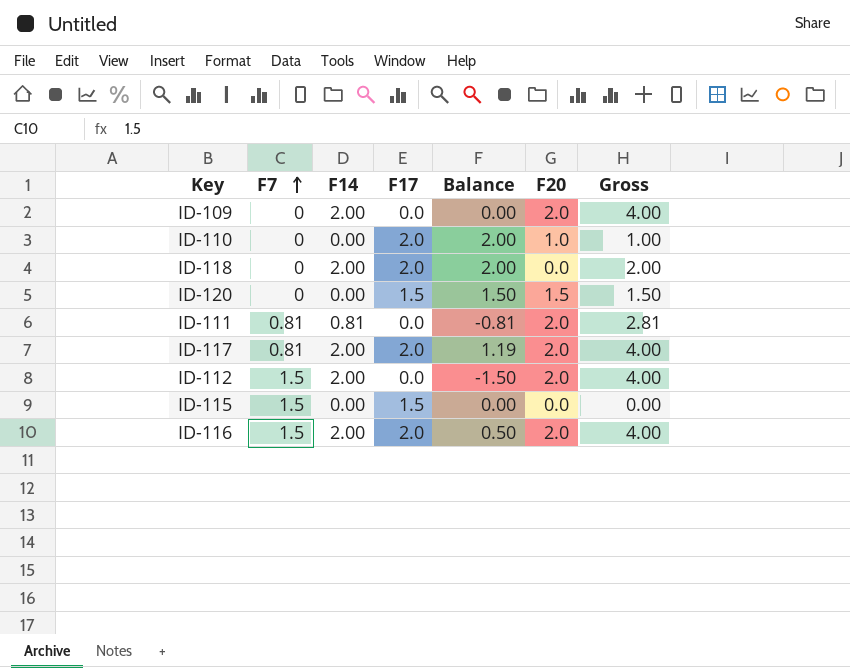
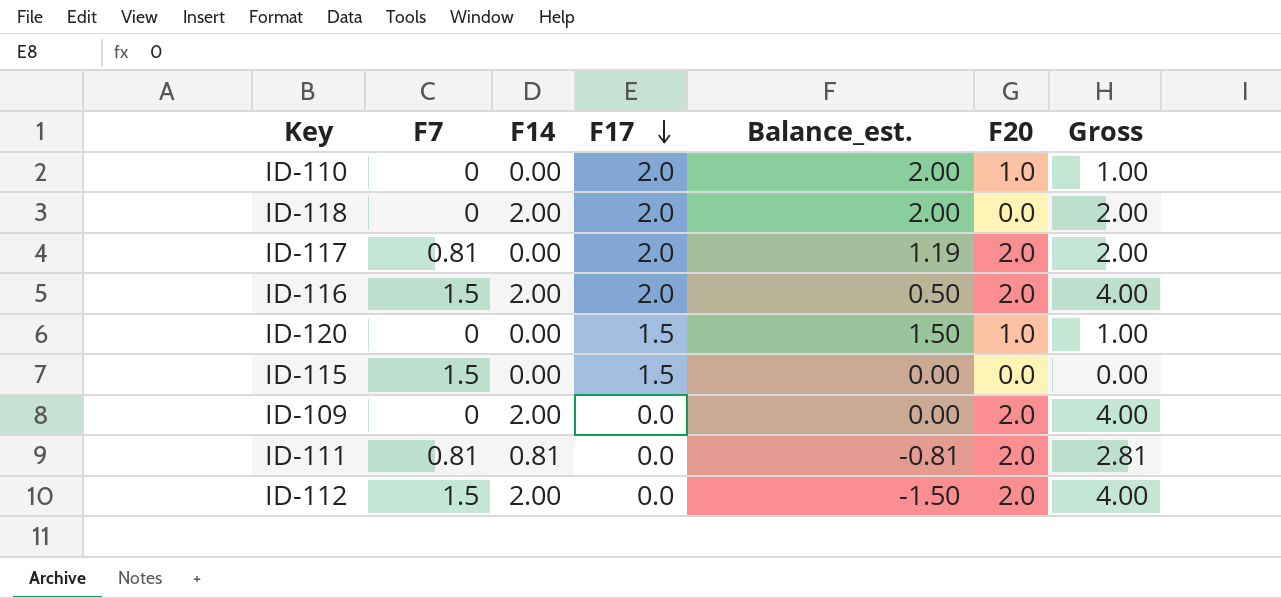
row order: F7 ascending -> F17 descending
column name: Balance -> Balance_est.
ID-117 | F14: 2.00 -> 0.00
ID-117 | Gross: 4.00 -> 2.00
ID-120 | F20: 1.5 -> 1.0
ID-120 | Gross: 1.50 -> 1.00

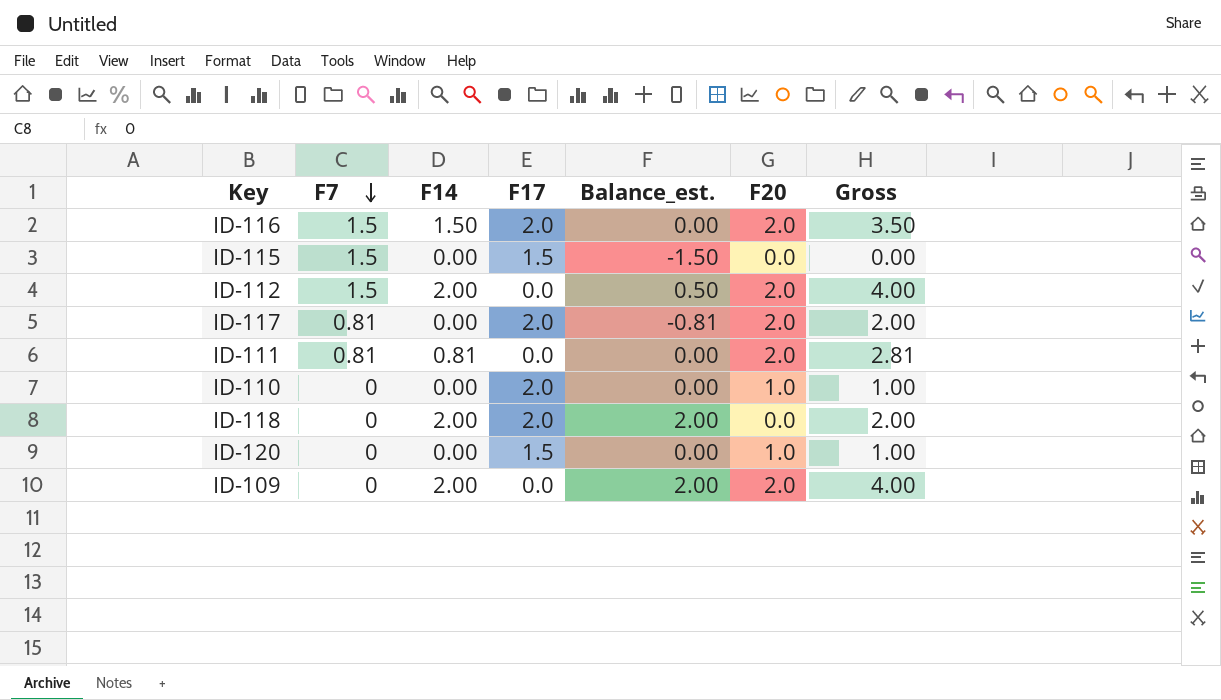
row order: F17 descending -> F7 descending
column Balance_est. | formula: [F17] - [F7] -> [F14] - [F7]
ID-116 | F14: 2.00 -> 1.50
ID-116 | Gross: 4.00 -> 3.50

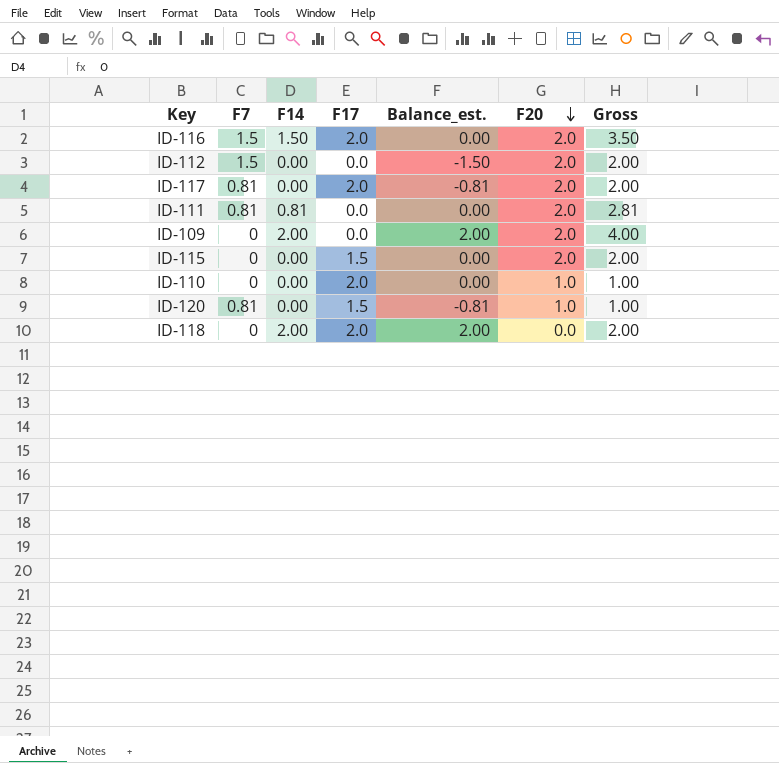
row order: F7 descending -> F20 descending
ID-112 | F14: 2.00 -> 0.00
ID-112 | Balance_est.: 0.50 -> -1.50
ID-112 | Gross: 4.00 -> 2.00
ID-115 | F7: 1.5 -> 0
ID-115 | Balance_est.: -1.50 -> 0.00
ID-115 | F20: 0.0 -> 2.0
ID-115 | Gross: 0.00 -> 2.00
ID-120 | F7: 0 -> 0.81
ID-120 | Balance_est.: 0.00 -> -0.81

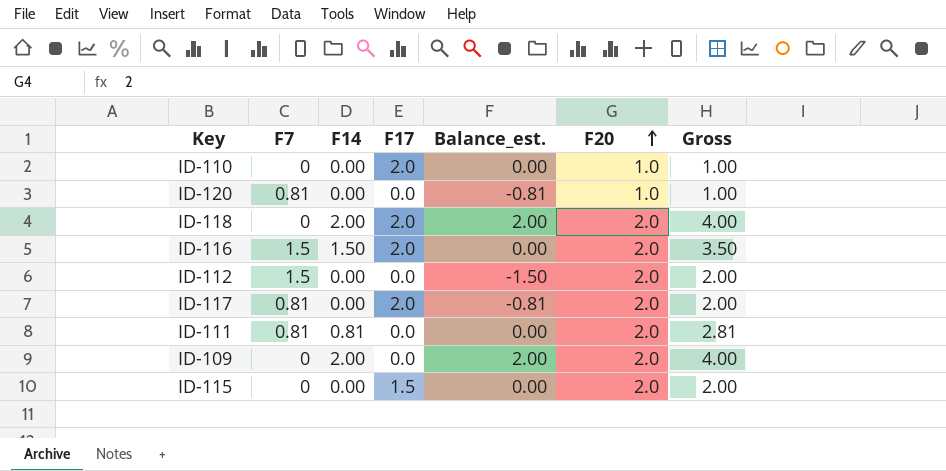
row order: F20 descending -> F20 ascending
ID-120 | F17: 1.5 -> 0.0
ID-118 | F20: 0.0 -> 2.0
ID-118 | Gross: 2.00 -> 4.00

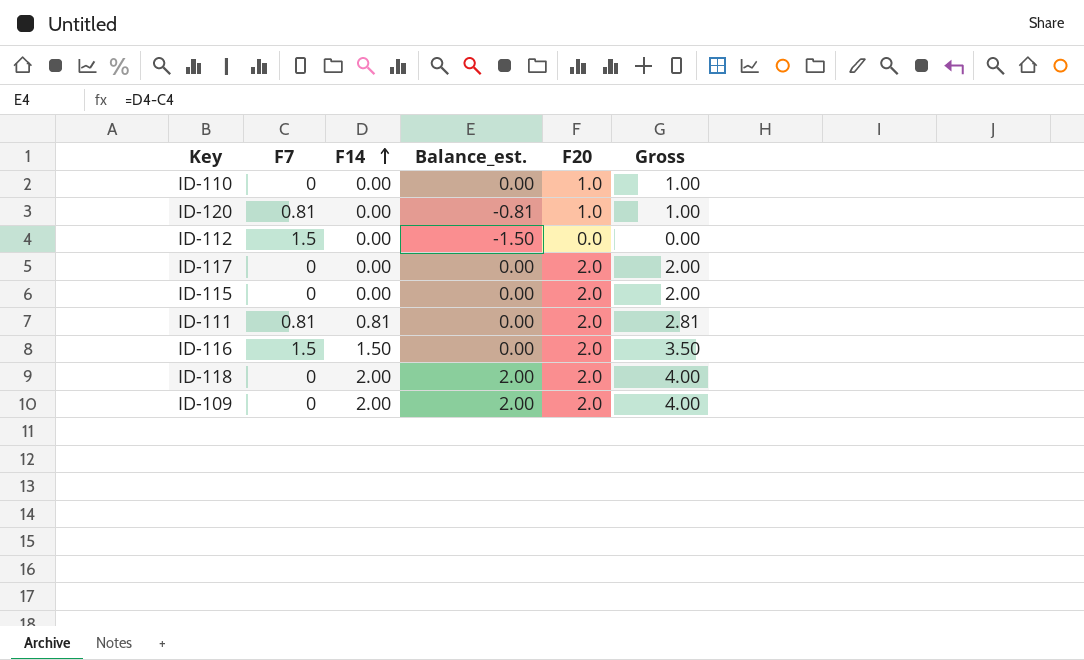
row order: F20 ascending -> F14 ascending
column F17 | position: 4 -> none
ID-112 | F20: 2.0 -> 0.0
ID-112 | Gross: 2.00 -> 0.00
ID-117 | F7: 0.81 -> 0
ID-117 | Balance_est.: -0.81 -> 0.00

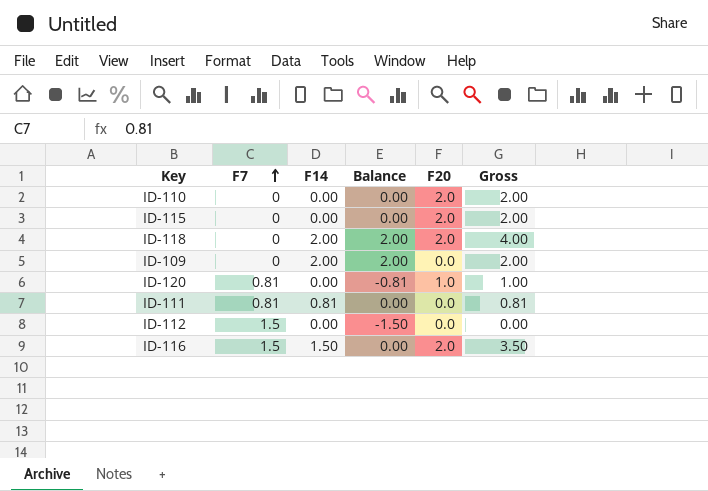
row order: F14 ascending -> F7 ascending
column name: Balance_est. -> Balance
row ID-117: 0 | 0.00 | 0.00 | 2.0 | 2.00 -> none
ID-110 | F20: 1.0 -> 2.0
ID-110 | Gross: 1.00 -> 2.00
ID-109 | F20: 2.0 -> 0.0
ID-109 | Gross: 4.00 -> 2.00
ID-111 | F20: 2.0 -> 0.0
ID-111 | Gross: 2.81 -> 0.81

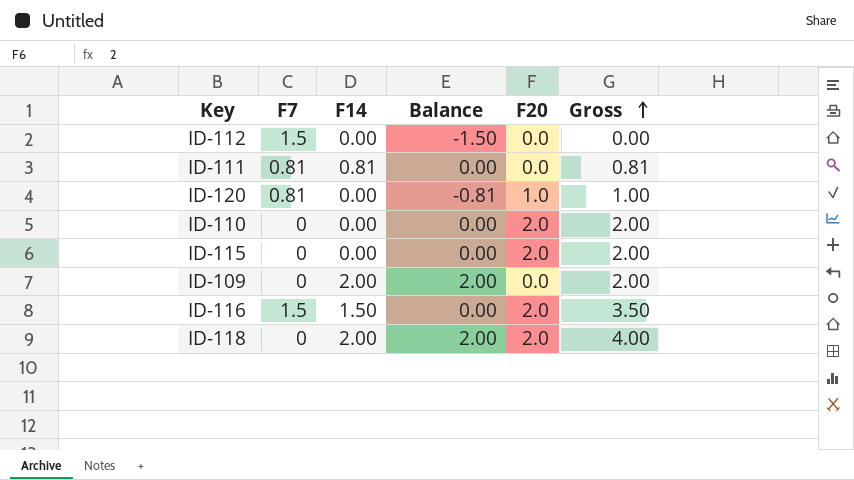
row order: F7 ascending -> Gross ascending

